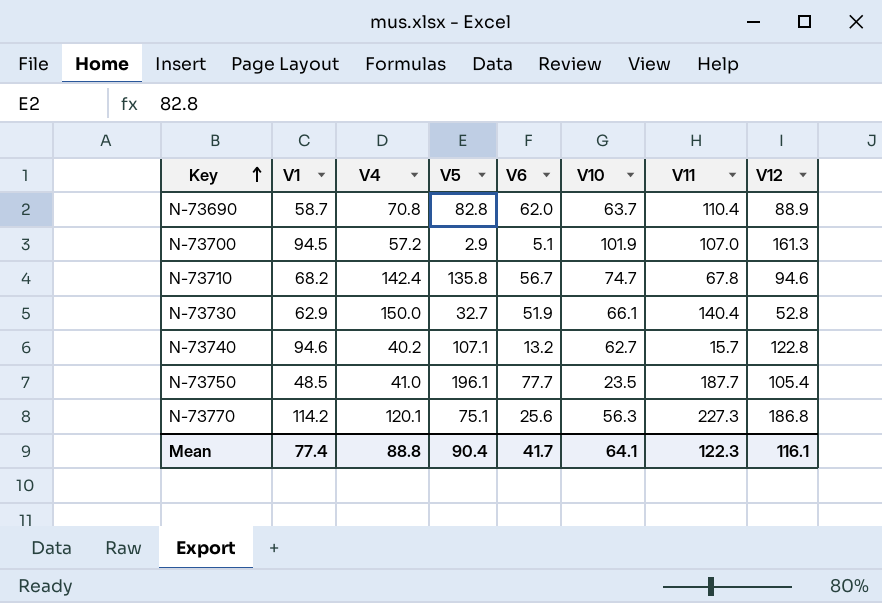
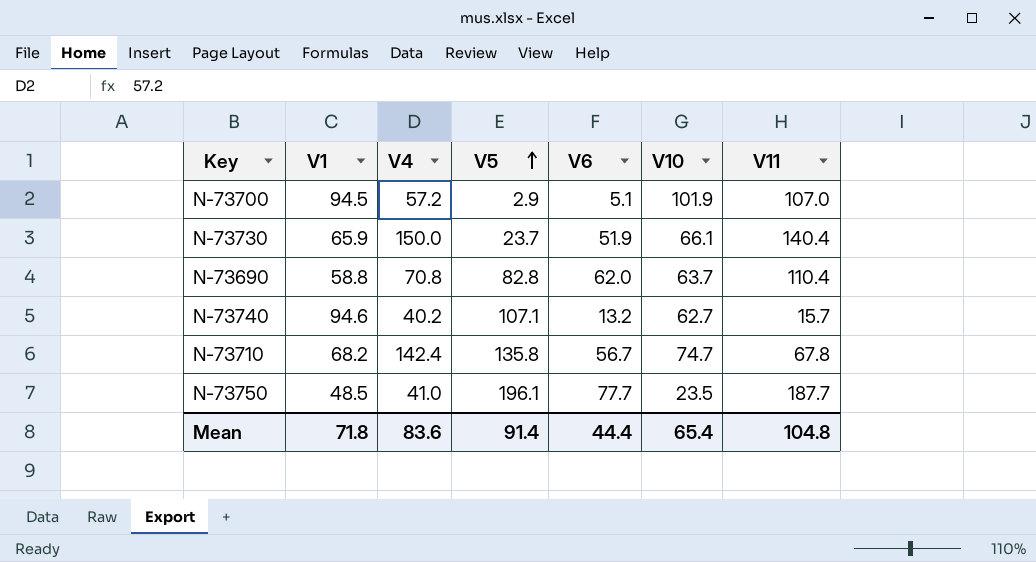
row order: Key ascending -> V5 ascending
column V12 | position: 8 -> none
row N-73770: 114.2 | 120.1 | 75.1 | 25.6 | 56.3 | 227.3 | 186.8 -> none
N-73730 | V1: 62.9 -> 65.9
N-73730 | V5: 32.7 -> 23.7
N-73690 | V1: 58.7 -> 58.8
Mean | V1: 77.4 -> 71.8
Mean | V4: 88.8 -> 83.6
Mean | V5: 90.4 -> 91.4
Mean | V6: 41.7 -> 44.4
Mean | V10: 64.1 -> 65.4
Mean | V11: 122.3 -> 104.8

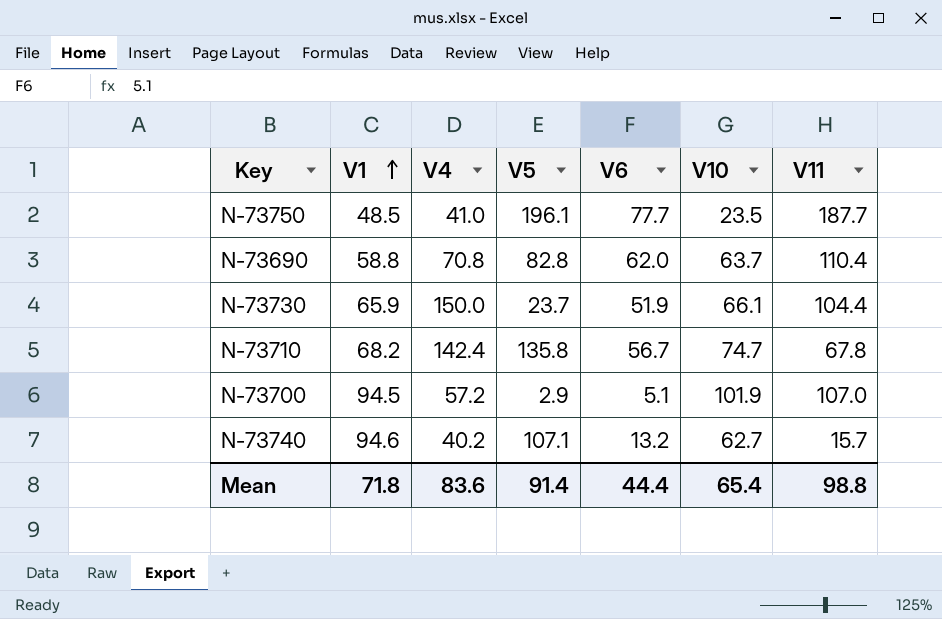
row order: V5 ascending -> V1 ascending
N-73730 | V11: 140.4 -> 104.4
Mean | V11: 104.8 -> 98.8

